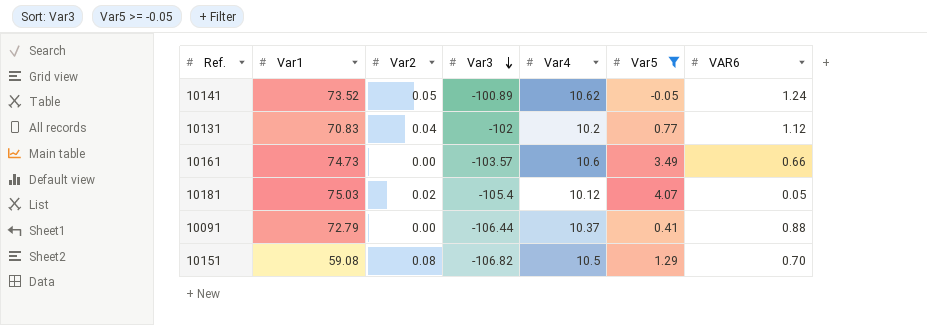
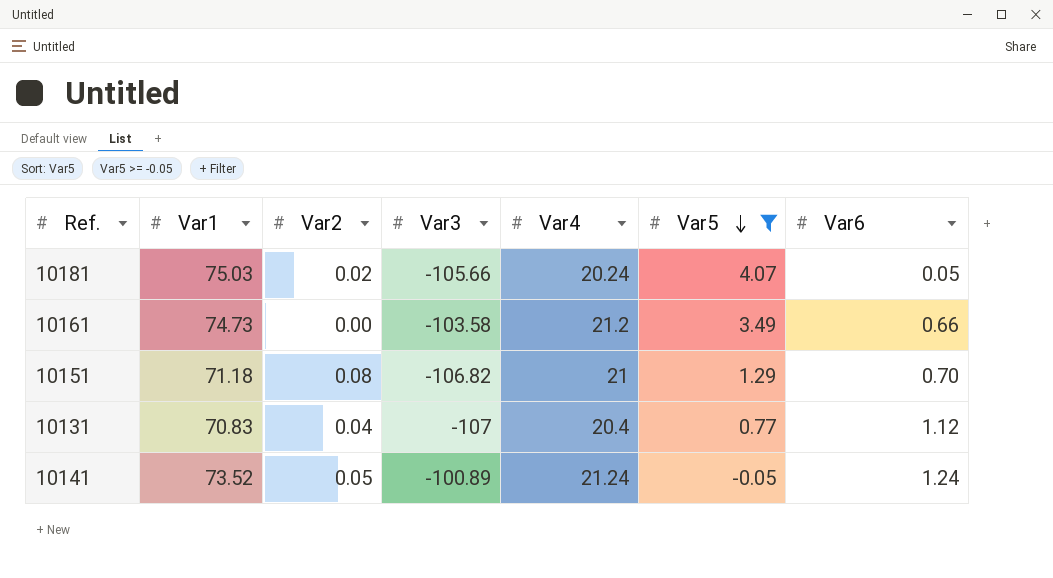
row order: Var3 descending -> Var5 descending
column name: VAR6 -> Var6
row 10091: 72.79 | 0.00 | -106.44 | 10.37 | 0.41 | 0.88 -> none
10181 | Var3: -105.4 -> -105.66
10181 | Var4: 10.12 -> 20.24
10161 | Var3: -103.57 -> -103.58
10161 | Var4: 10.6 -> 21.2
10151 | Var1: 59.08 -> 71.18
10151 | Var4: 10.5 -> 21
10131 | Var3: -102 -> -107
10131 | Var4: 10.2 -> 20.4
10141 | Var4: 10.62 -> 21.24

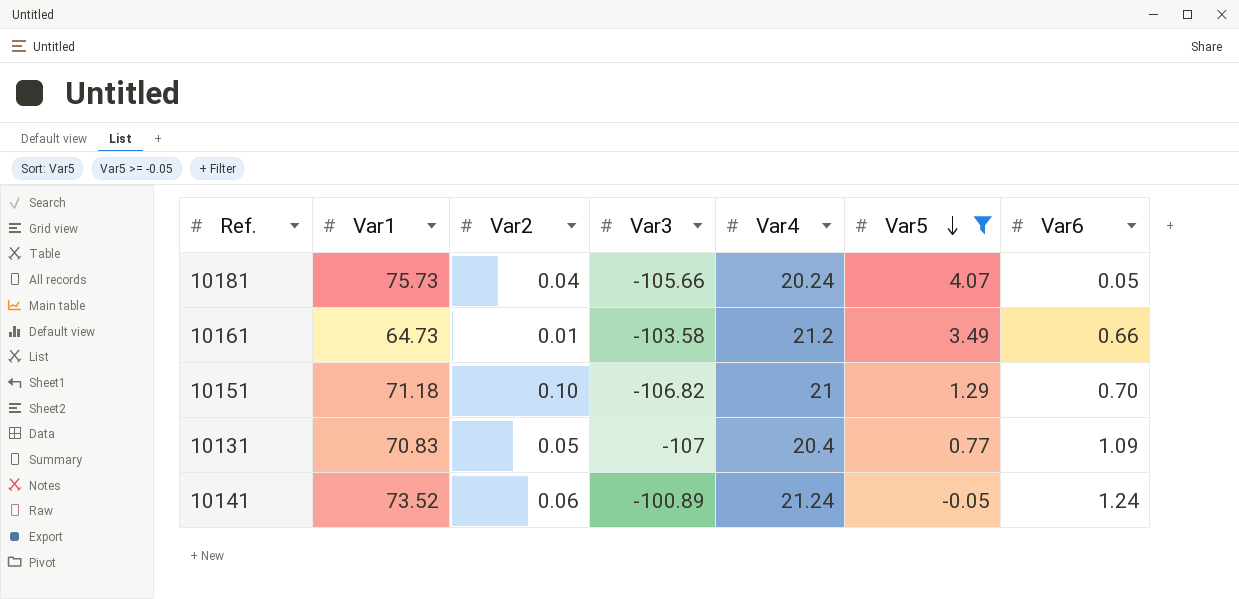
10181 | Var1: 75.03 -> 75.73
10181 | Var2: 0.02 -> 0.04
10161 | Var1: 74.73 -> 64.73
10161 | Var2: 0.00 -> 0.01
10151 | Var2: 0.08 -> 0.10
10131 | Var2: 0.04 -> 0.05
10131 | Var6: 1.12 -> 1.09
10141 | Var2: 0.05 -> 0.06

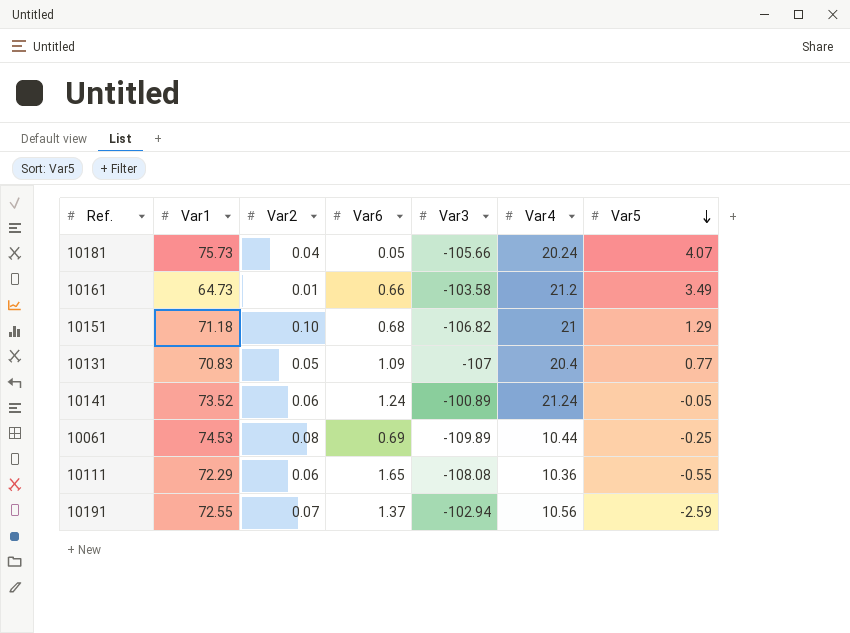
filter: Var5 >= -0.05 -> none
column Var6 | position: 7 -> 4
10151 | Var6: 0.70 -> 0.68

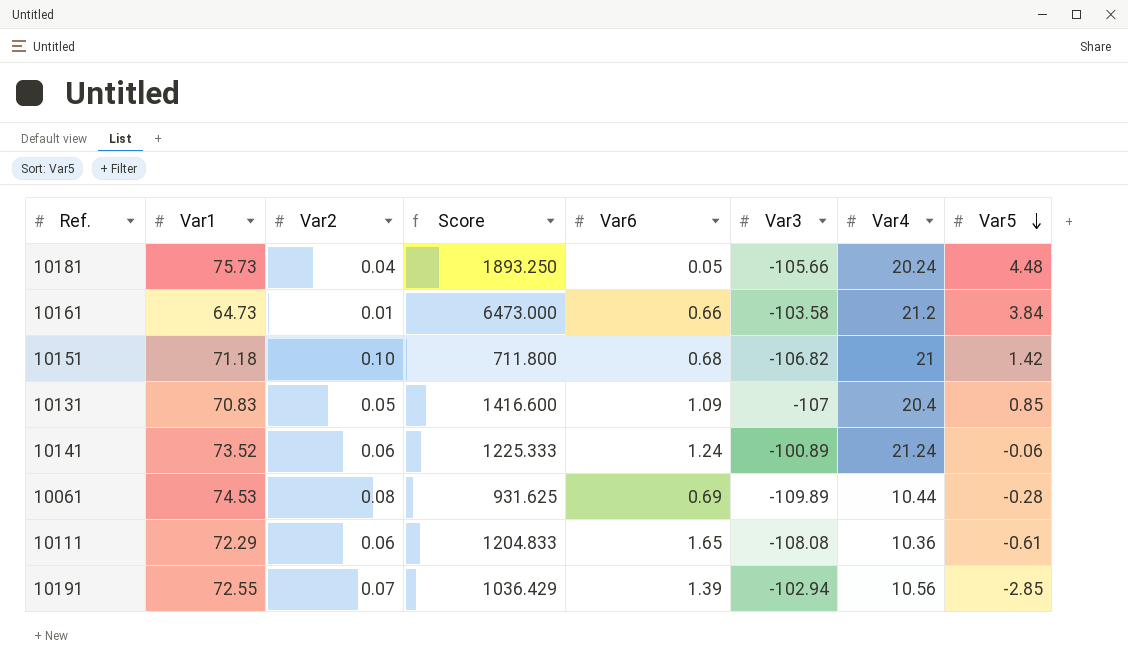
column Score | formula: none -> [Var1] / [Var2]
10181 | Var5: 4.07 -> 4.48
10161 | Var5: 3.49 -> 3.84
10151 | Var5: 1.29 -> 1.42
10131 | Var5: 0.77 -> 0.85
10141 | Var5: -0.05 -> -0.06
10061 | Var5: -0.25 -> -0.28
10111 | Var5: -0.55 -> -0.61
10191 | Var6: 1.37 -> 1.39
10191 | Var5: -2.59 -> -2.85

